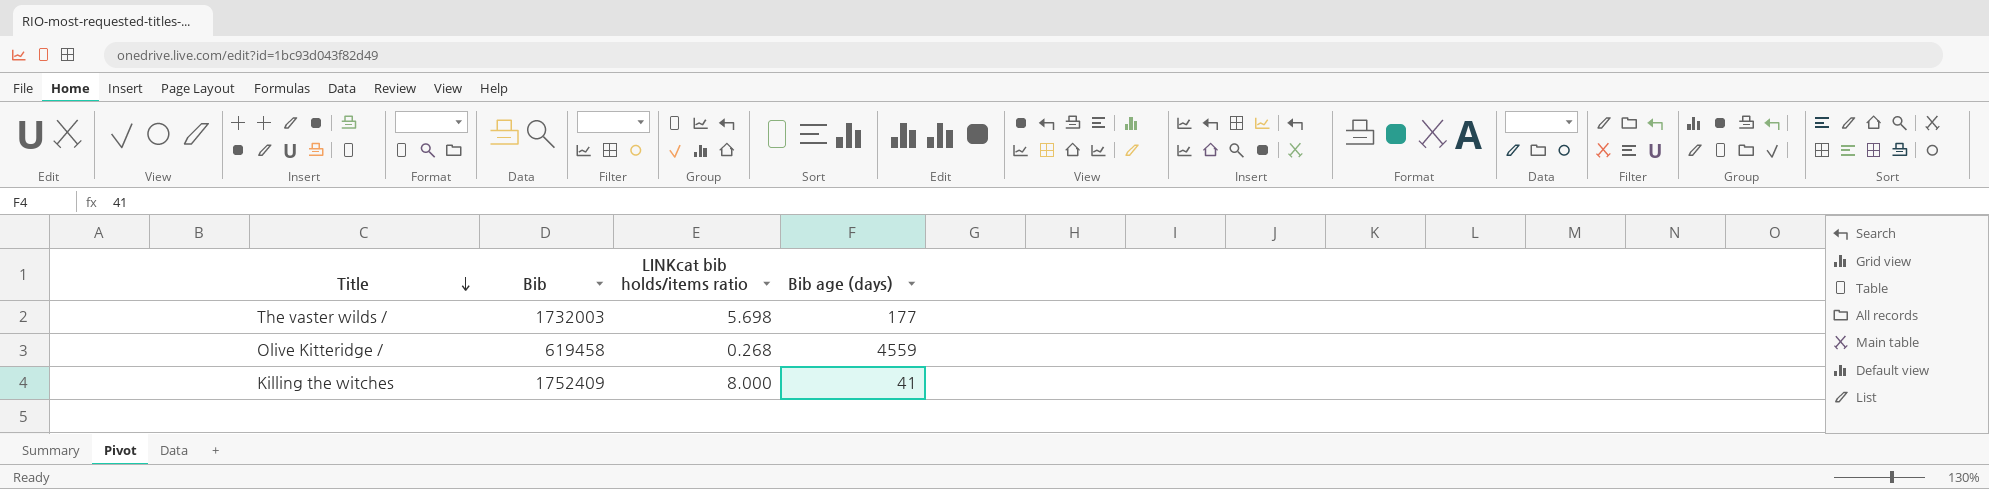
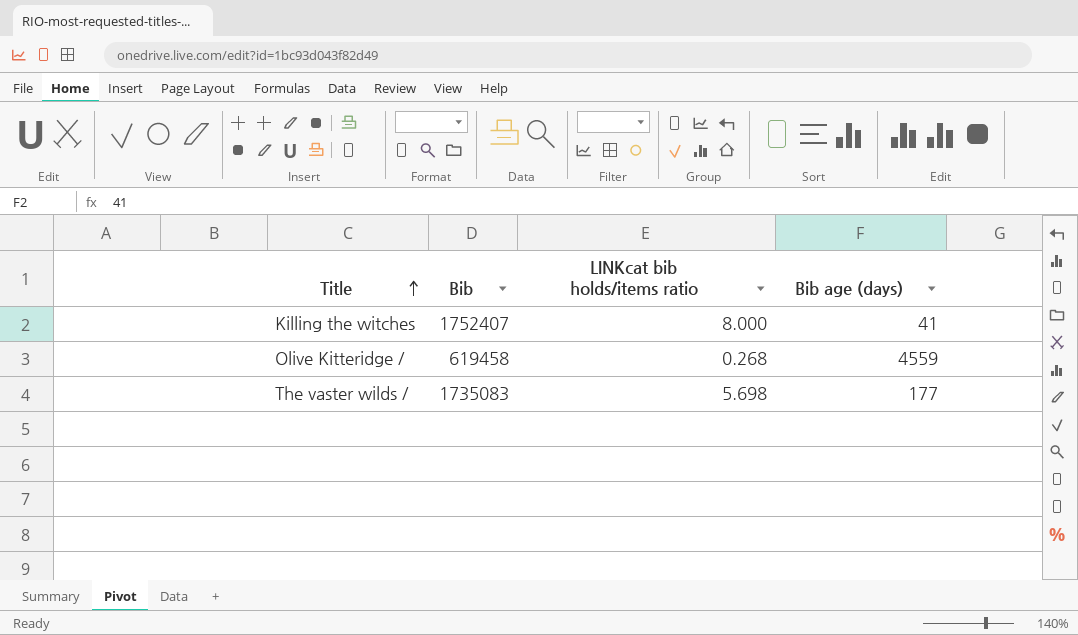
row order: Title descending -> Title ascending
Killing the witches | Bib: 1752409 -> 1752407
The vaster wilds / | Bib: 1732003 -> 1735083

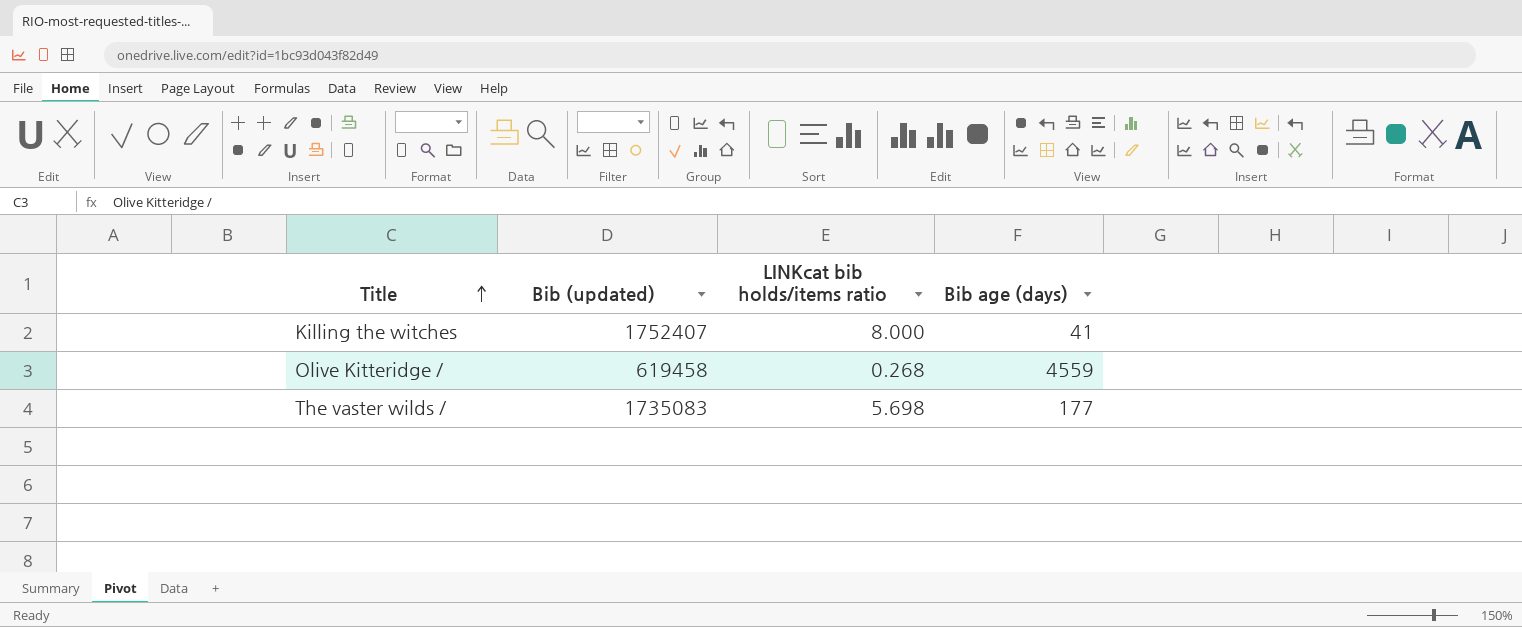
column name: Bib -> Bib (updated)

